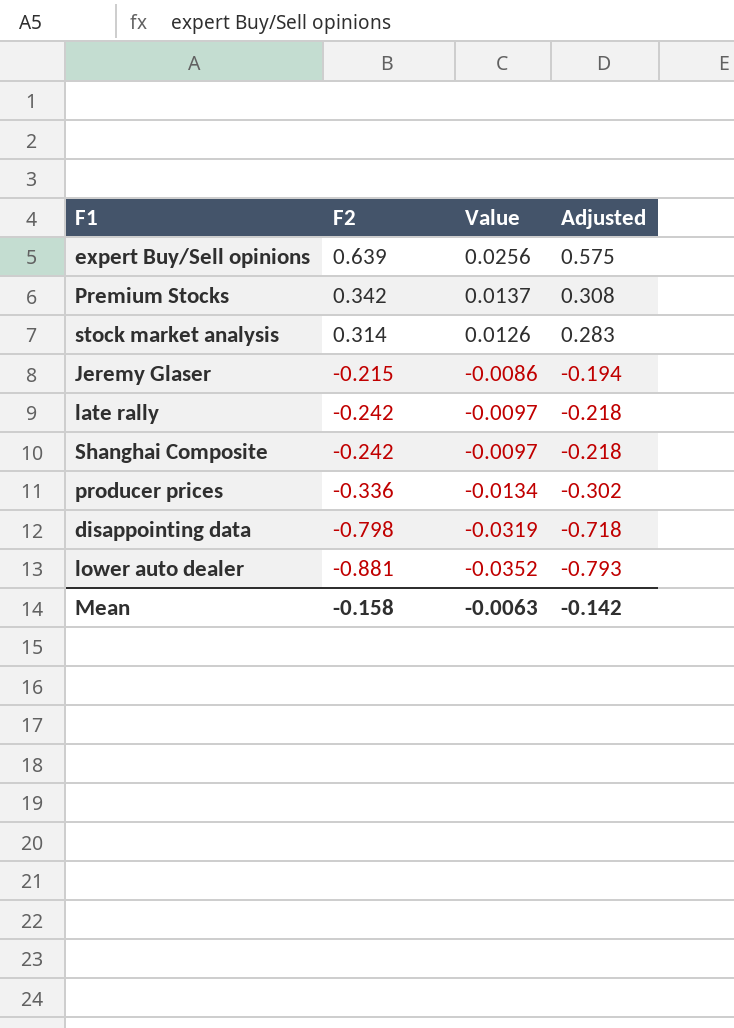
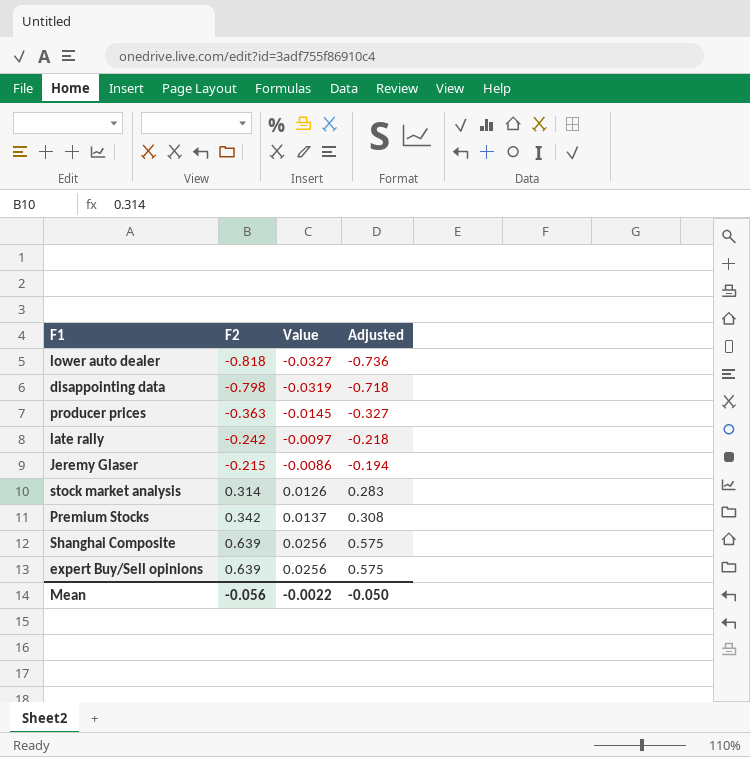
row order: F2 descending -> F2 ascending
lower auto dealer | F2: -0.881 -> -0.818
lower auto dealer | Value: -0.0352 -> -0.0327
lower auto dealer | Adjusted: -0.793 -> -0.736
producer prices | F2: -0.336 -> -0.363
producer prices | Value: -0.0134 -> -0.0145
producer prices | Adjusted: -0.302 -> -0.327
Shanghai Composite | F2: -0.242 -> 0.639
Shanghai Composite | Value: -0.0097 -> 0.0256
Shanghai Composite | Adjusted: -0.218 -> 0.575
Mean | F2: -0.158 -> -0.056
Mean | Value: -0.0063 -> -0.0022
Mean | Adjusted: -0.142 -> -0.050

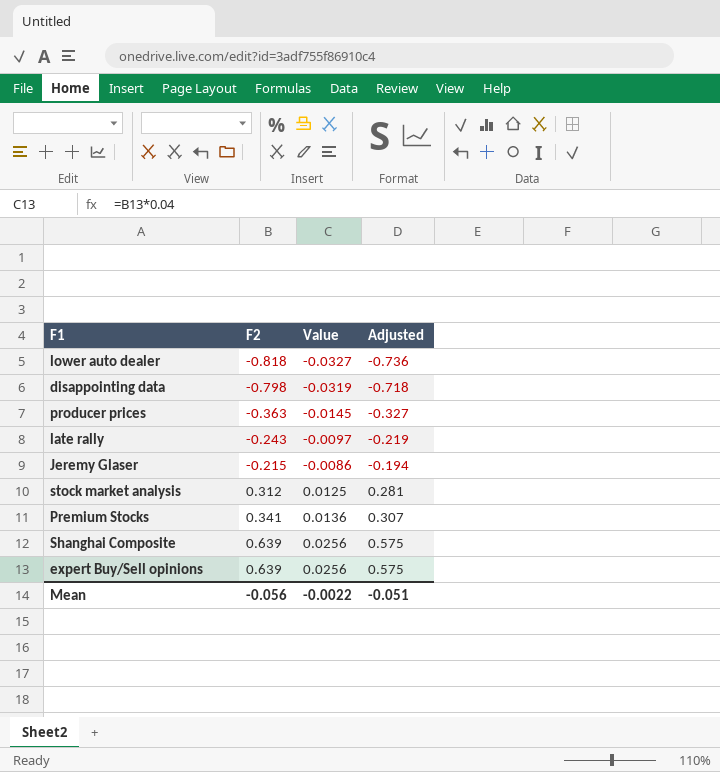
late rally | F2: -0.242 -> -0.243
late rally | Adjusted: -0.218 -> -0.219
stock market analysis | F2: 0.314 -> 0.312
stock market analysis | Value: 0.0126 -> 0.0125
stock market analysis | Adjusted: 0.283 -> 0.281
Premium Stocks | F2: 0.342 -> 0.341
Premium Stocks | Value: 0.0137 -> 0.0136
Premium Stocks | Adjusted: 0.308 -> 0.307
Mean | Adjusted: -0.050 -> -0.051

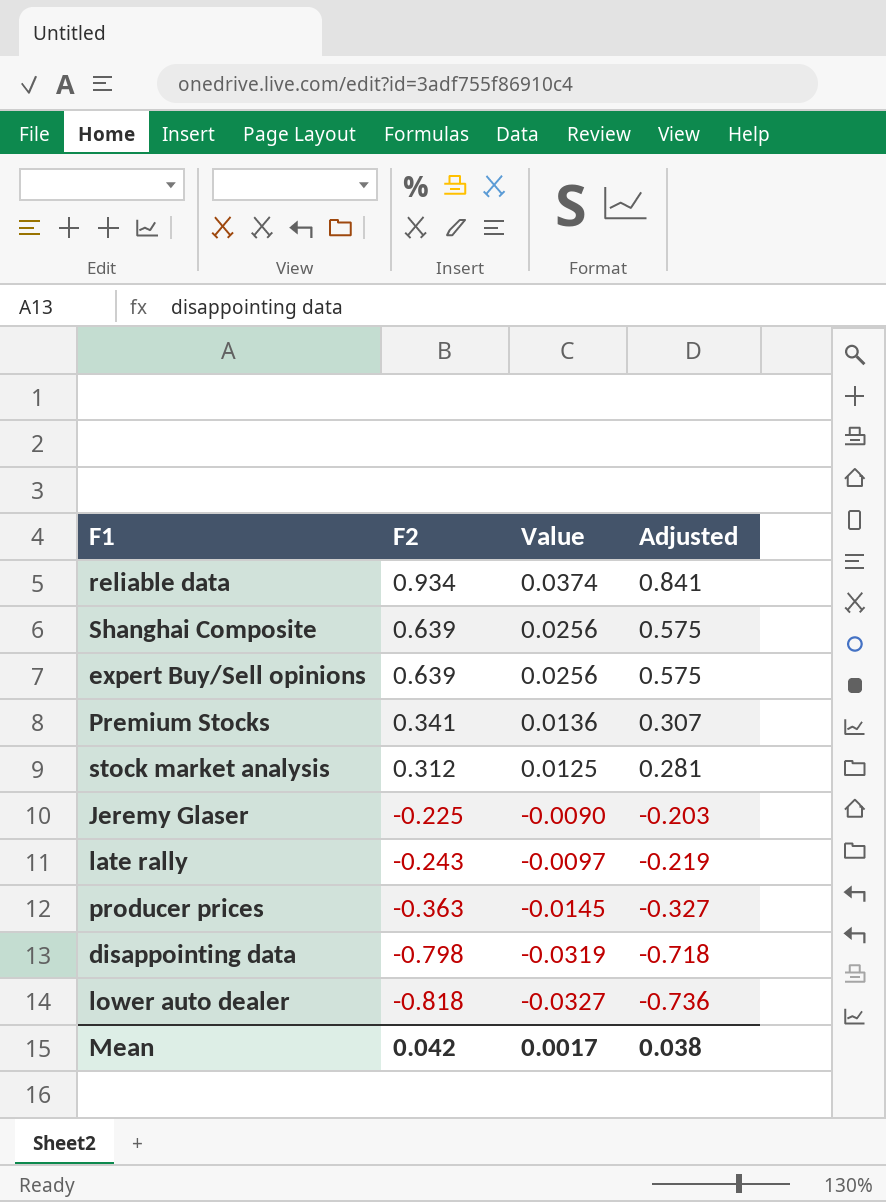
row order: F2 ascending -> F2 descending
row reliable data: none -> 0.934 | 0.0374 | 0.841
Jeremy Glaser | F2: -0.215 -> -0.225
Jeremy Glaser | Value: -0.0086 -> -0.0090
Jeremy Glaser | Adjusted: -0.194 -> -0.203
Mean | F2: -0.056 -> 0.042
Mean | Value: -0.0022 -> 0.0017
Mean | Adjusted: -0.051 -> 0.038

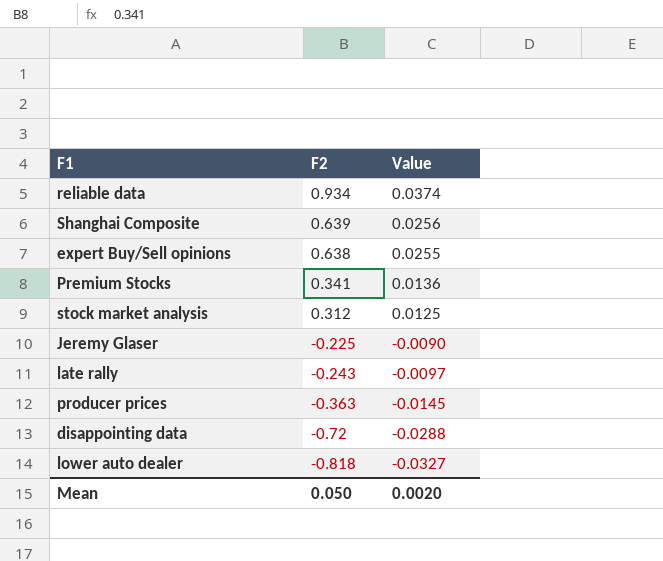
column Adjusted | formula: [F2] * 0.9 -> none
expert Buy/Sell opinions | F2: 0.639 -> 0.638
expert Buy/Sell opinions | Value: 0.0256 -> 0.0255
disappointing data | F2: -0.798 -> -0.72
disappointing data | Value: -0.0319 -> -0.0288
Mean | F2: 0.042 -> 0.050
Mean | Value: 0.0017 -> 0.0020

